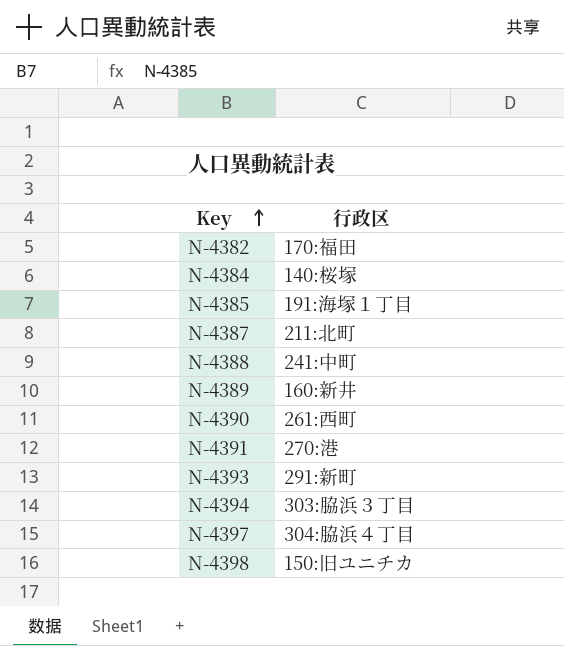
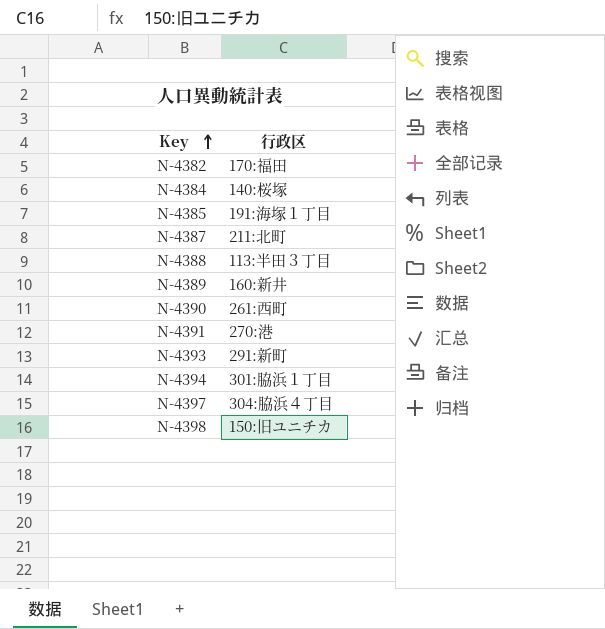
N-4388 | 行政区: 241:中町 -> 113:半田３丁目
N-4394 | 行政区: 303:脇浜３丁目 -> 301:脇浜１丁目

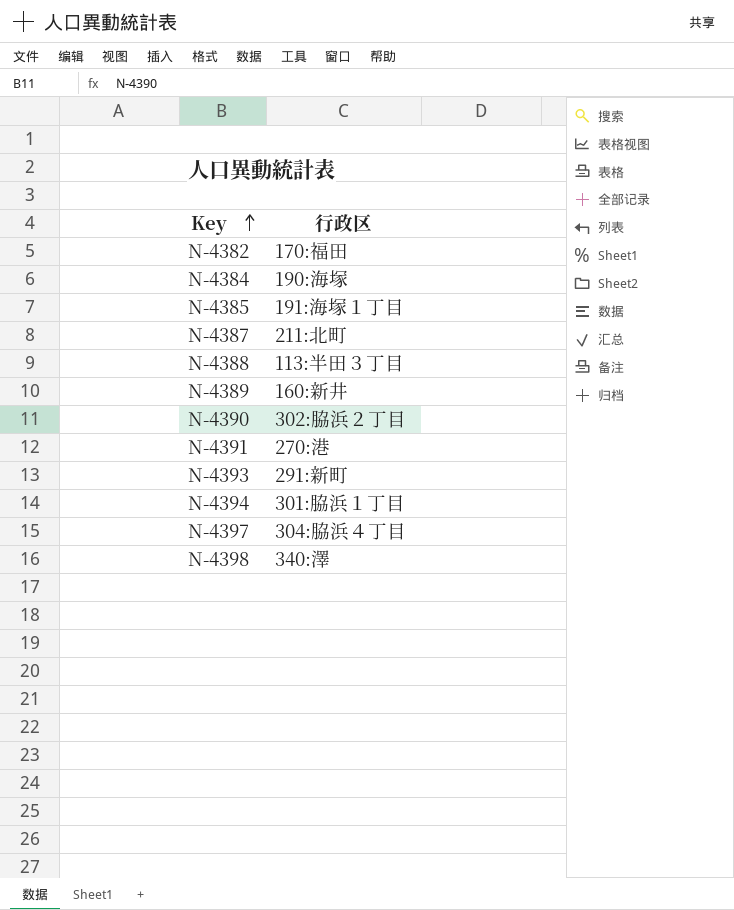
N-4384 | 行政区: 140:桜塚 -> 190:海塚
N-4390 | 行政区: 261:西町 -> 302:脇浜２丁目
N-4398 | 行政区: 150:旧ユニチカ -> 340:澤

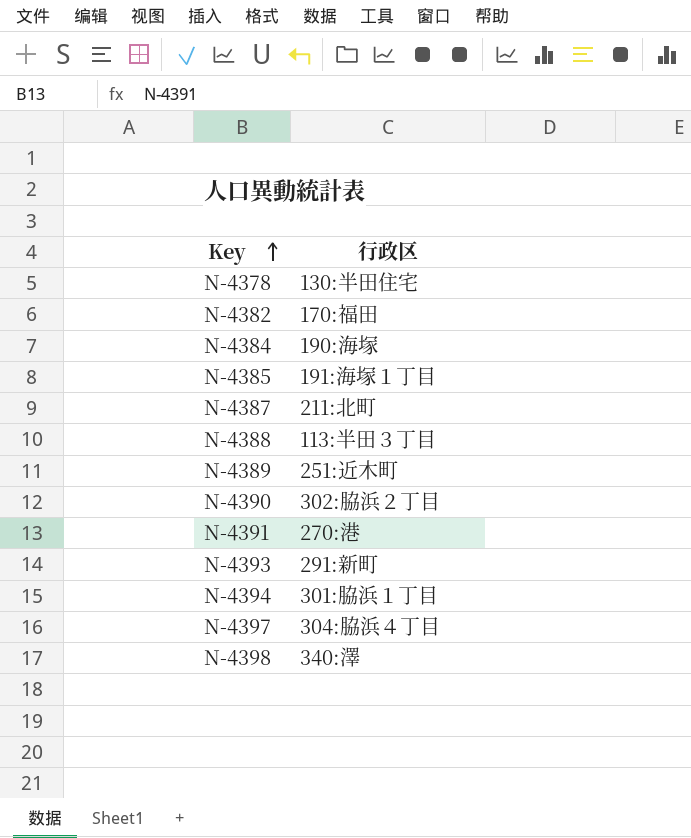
row N-4378: none -> 130:半田住宅
N-4389 | 行政区: 160:新井 -> 251:近木町

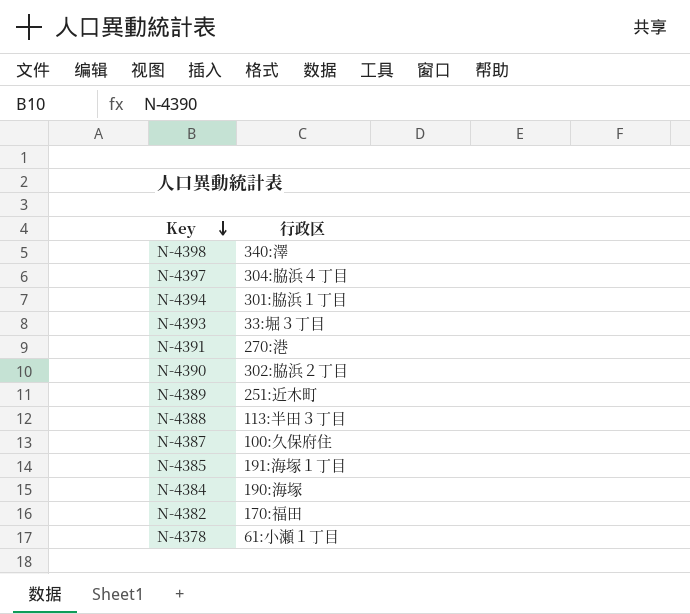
row order: Key ascending -> Key descending
N-4393 | 行政区: 291:新町 -> 33:堀３丁目
N-4387 | 行政区: 211:北町 -> 100:久保府住
N-4378 | 行政区: 130:半田住宅 -> 61:小瀬１丁目

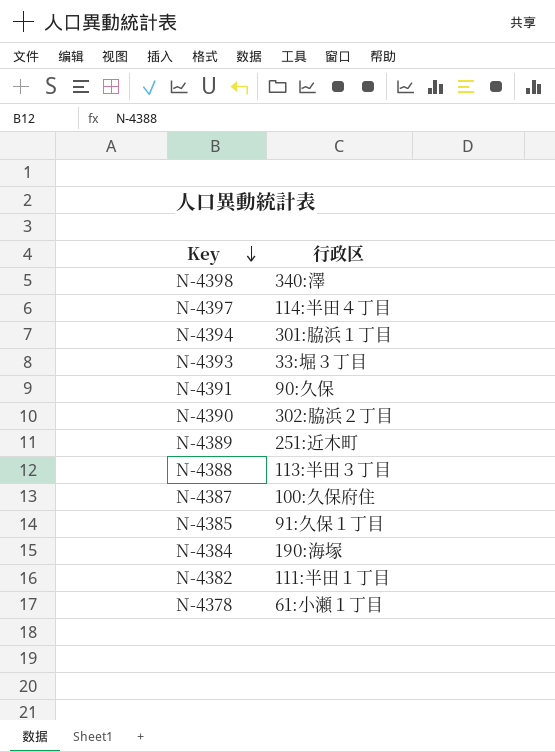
N-4397 | 行政区: 304:脇浜４丁目 -> 114:半田４丁目
N-4391 | 行政区: 270:港 -> 90:久保
N-4385 | 行政区: 191:海塚１丁目 -> 91:久保１丁目
N-4382 | 行政区: 170:福田 -> 111:半田１丁目

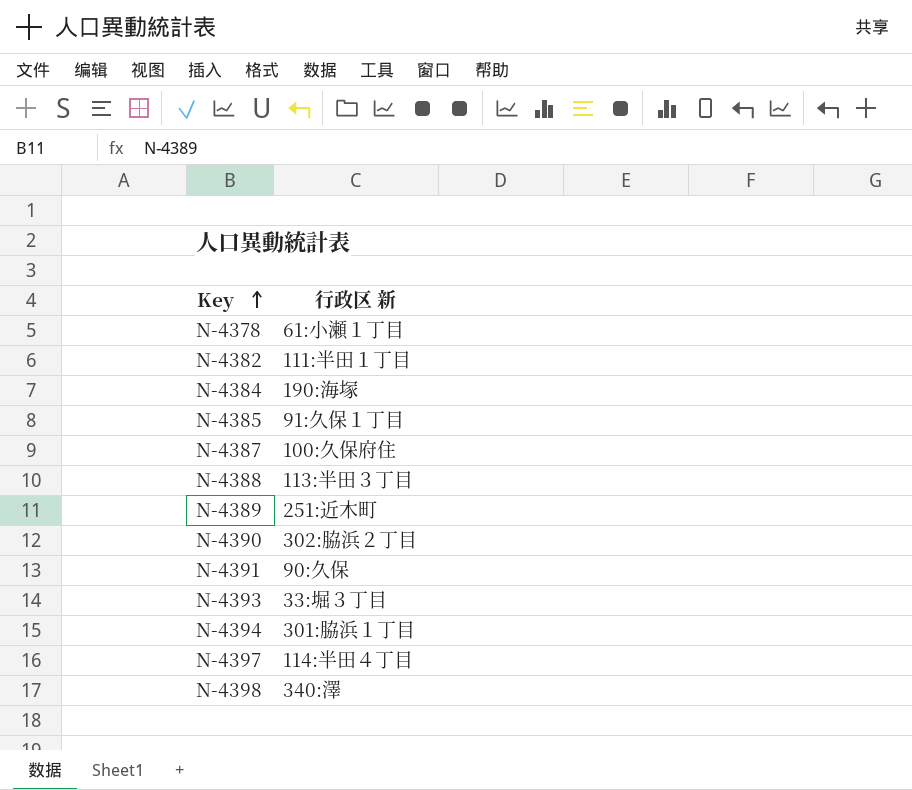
row order: Key descending -> Key ascending
column name: 行政区 -> 行政区 新

